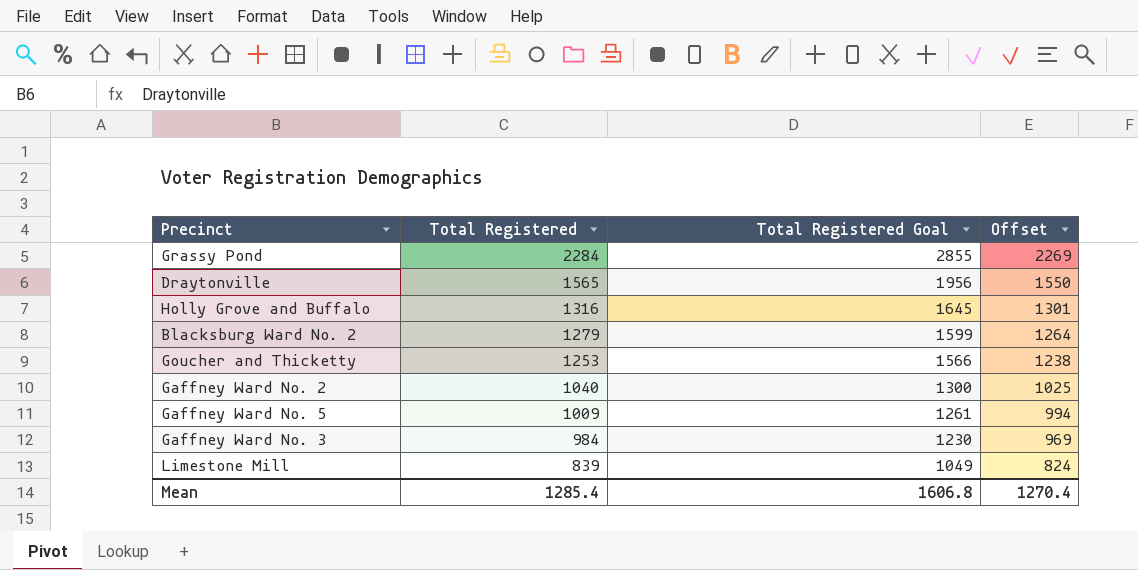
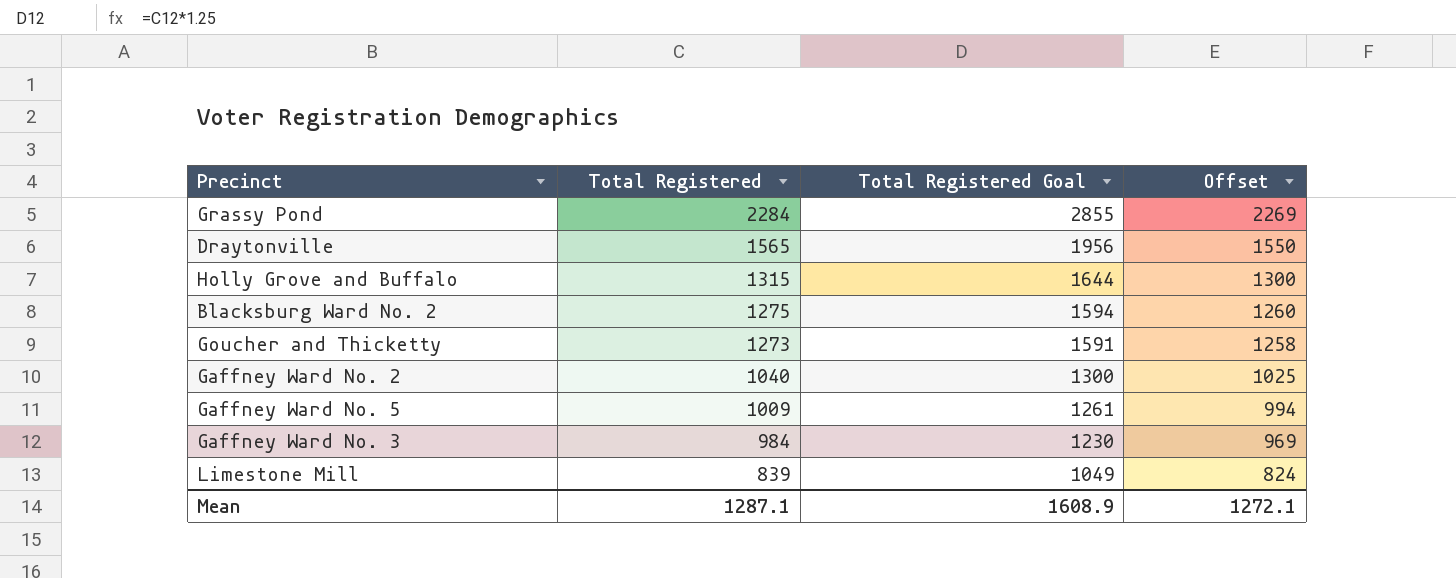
Holly Grove and Buffalo | Total Registered: 1316 -> 1315
Holly Grove and Buffalo | Total Registered Goal: 1645 -> 1644
Holly Grove and Buffalo | Offset: 1301 -> 1300
Blacksburg Ward No. 2 | Total Registered: 1279 -> 1275
Blacksburg Ward No. 2 | Total Registered Goal: 1599 -> 1594
Blacksburg Ward No. 2 | Offset: 1264 -> 1260
Goucher and Thicketty | Total Registered: 1253 -> 1273
Goucher and Thicketty | Total Registered Goal: 1566 -> 1591
Goucher and Thicketty | Offset: 1238 -> 1258
Mean | Total Registered: 1285.4 -> 1287.1
Mean | Total Registered Goal: 1606.8 -> 1608.9
Mean | Offset: 1270.4 -> 1272.1

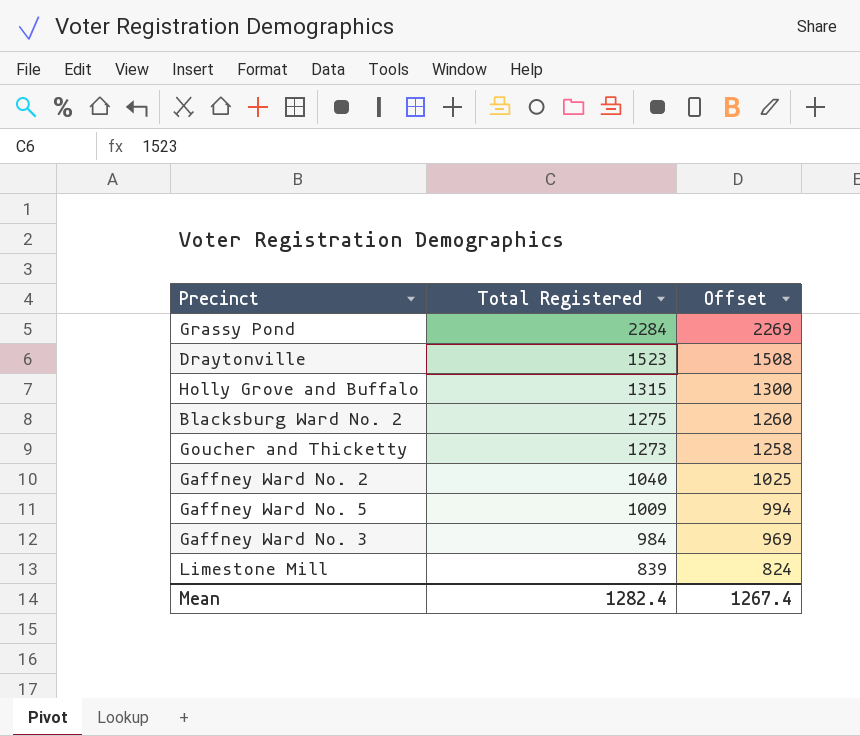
column Total Registered Goal | formula: [Total Registered] * 1.25 -> none
Draytonville | Total Registered: 1565 -> 1523
Draytonville | Offset: 1550 -> 1508
Mean | Total Registered: 1287.1 -> 1282.4
Mean | Offset: 1272.1 -> 1267.4

